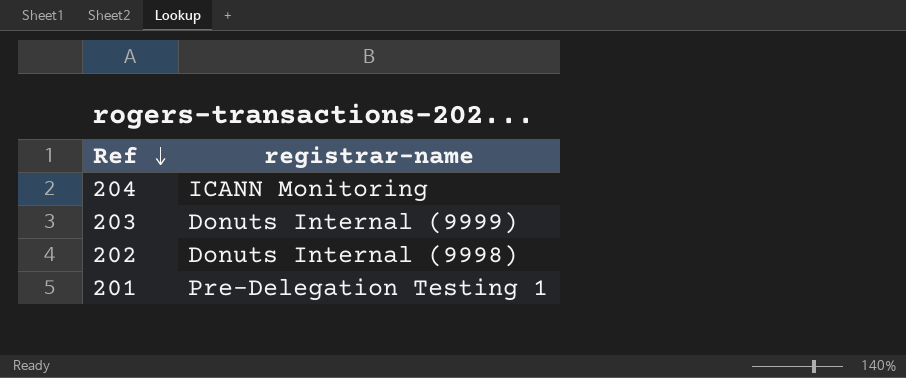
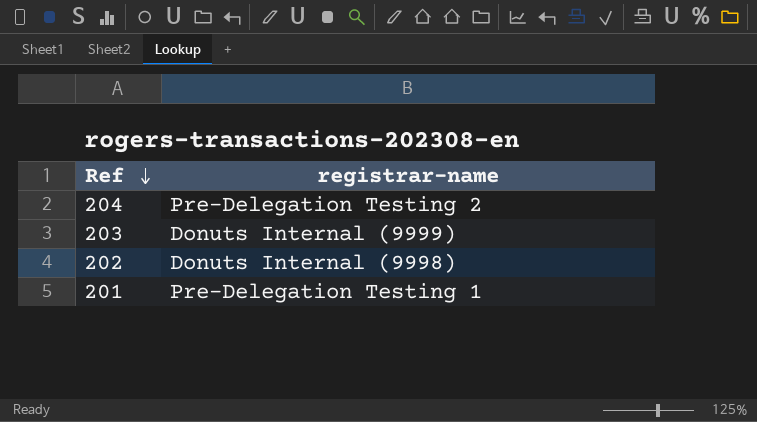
204 | registrar-name: ICANN Monitoring -> Pre-Delegation Testing 2

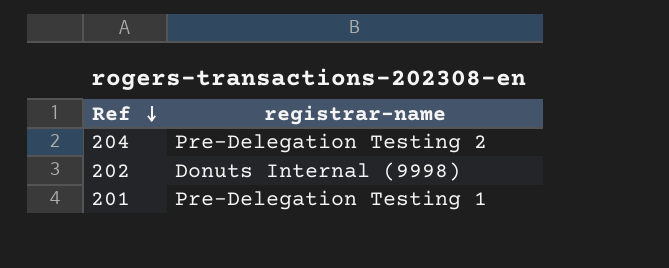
row 203: Donuts Internal (9999) -> none

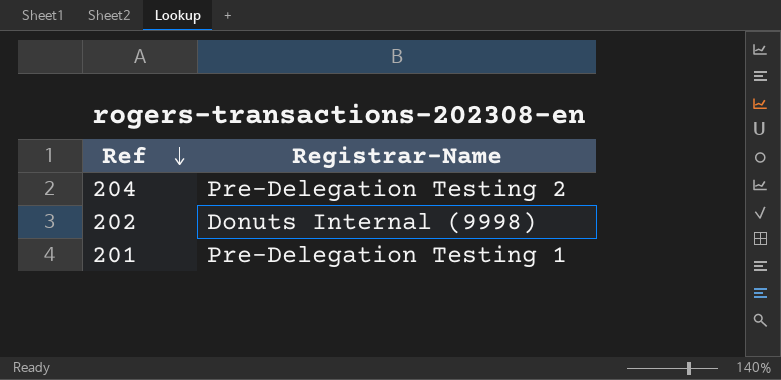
column name: registrar-name -> Registrar-Name

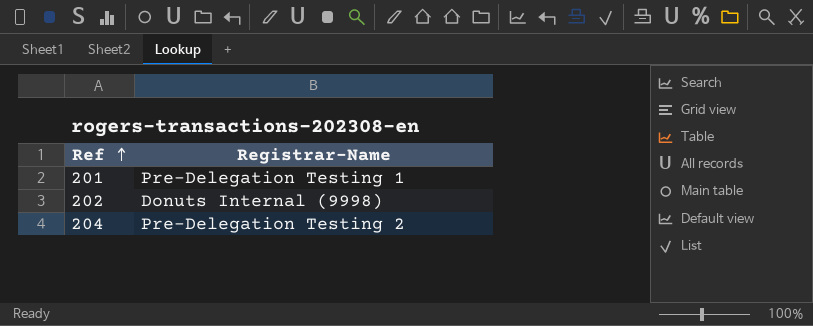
row order: Ref descending -> Ref ascending

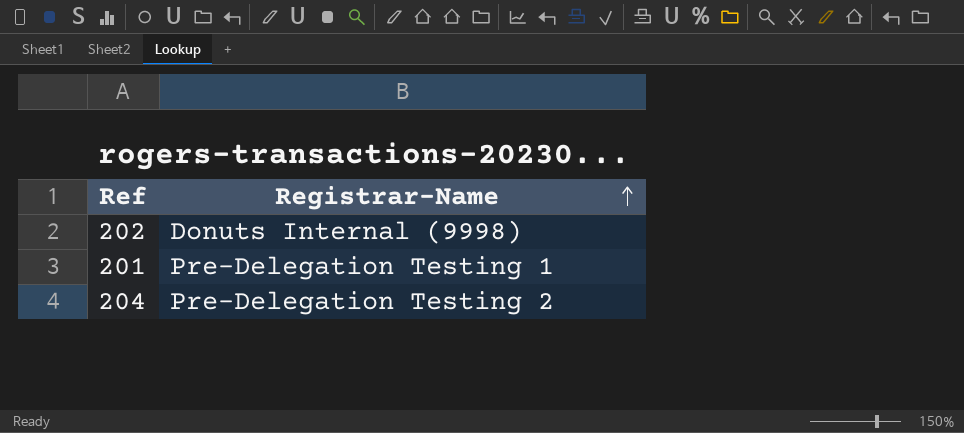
row order: Ref ascending -> Registrar-Name ascending

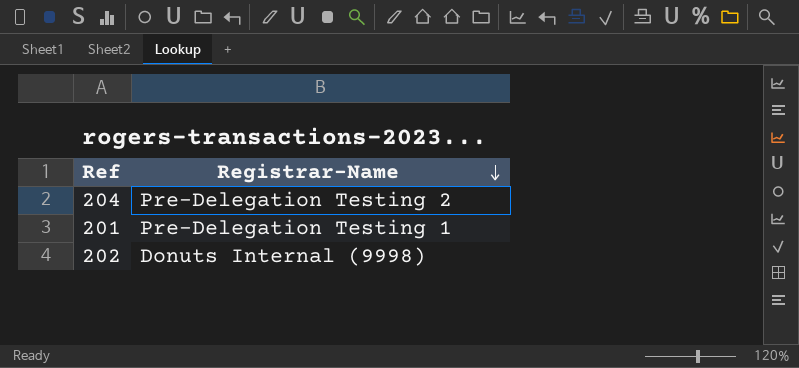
row order: Registrar-Name ascending -> Registrar-Name descending

